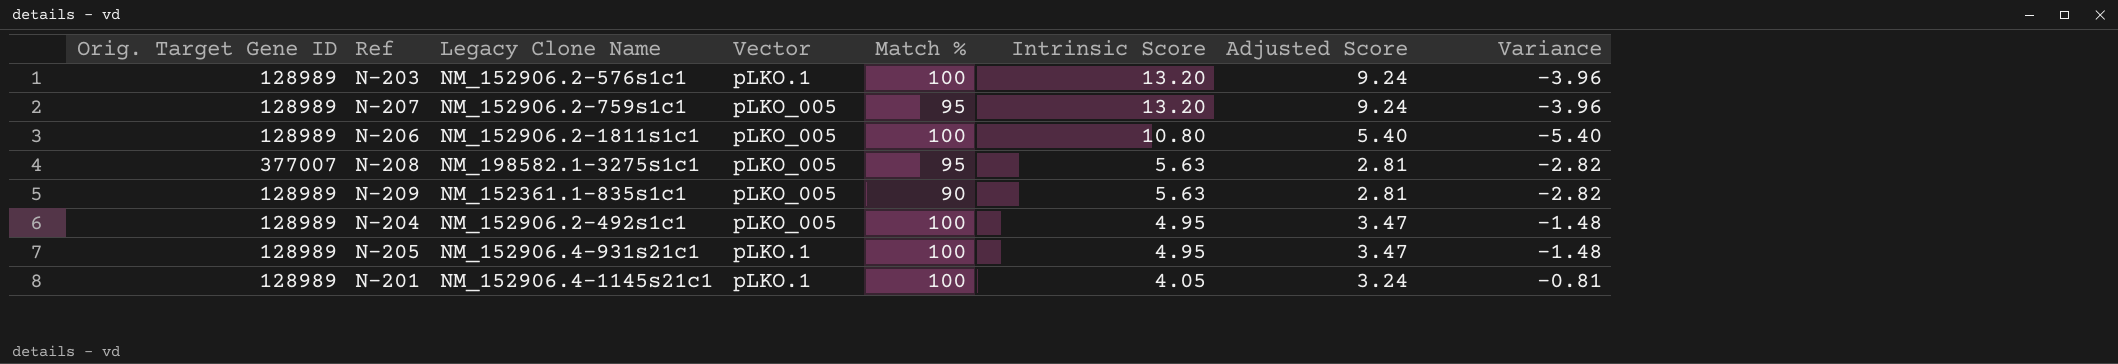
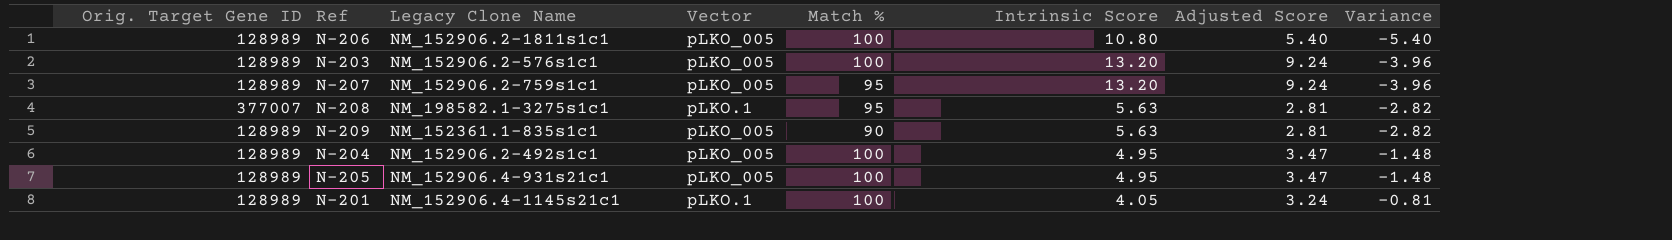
row order: Intrinsic Score descending -> Variance ascending
N-203 | Vector: pLKO.1 -> pLKO_005
N-208 | Vector: pLKO_005 -> pLKO.1
N-205 | Vector: pLKO.1 -> pLKO_005

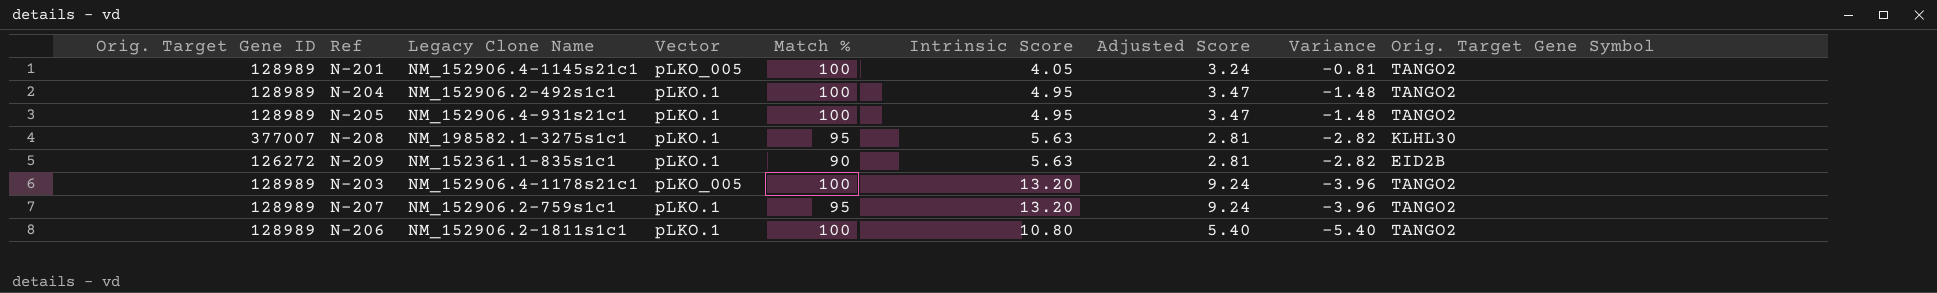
row order: Variance ascending -> Variance descending
column Orig. Target Gene Symbol | position: none -> 9
N-201 | Vector: pLKO.1 -> pLKO_005
N-204 | Vector: pLKO_005 -> pLKO.1
N-205 | Vector: pLKO_005 -> pLKO.1
N-209 | Orig. Target Gene ID: 128989 -> 126272
N-209 | Vector: pLKO_005 -> pLKO.1
N-203 | Legacy Clone Name: NM_152906.2-576s1c1 -> NM_152906.4-1178s21c1
N-207 | Vector: pLKO_005 -> pLKO.1
N-206 | Vector: pLKO_005 -> pLKO.1

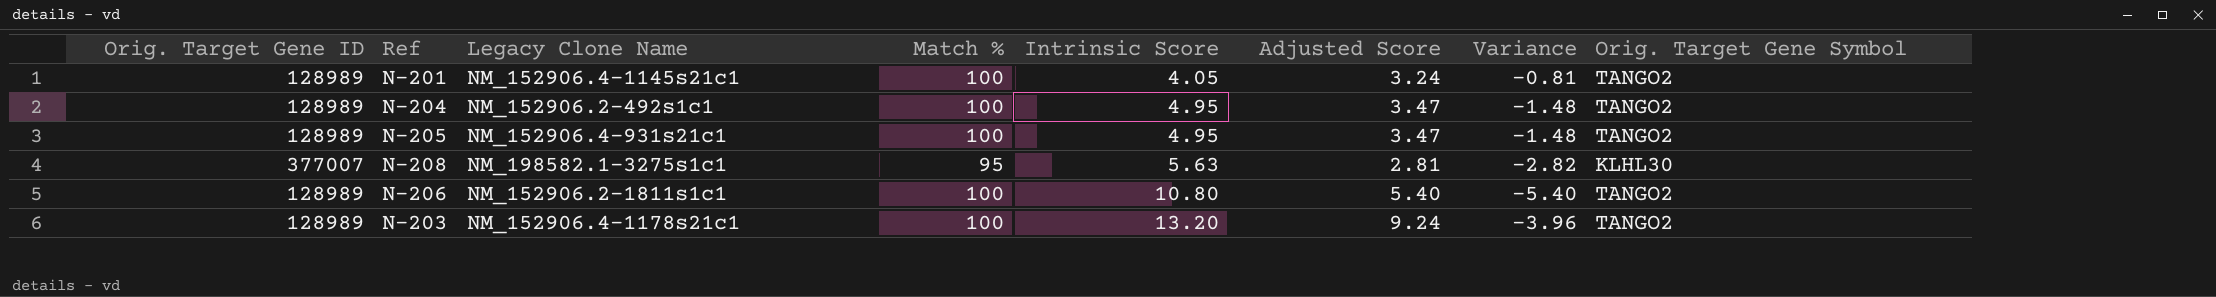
row order: Variance descending -> Intrinsic Score ascending
column Vector | position: 4 -> none
row N-209: 126272 | NM_152361.1-835s1c1 | pLKO.1 | 90 | 5.63 | 2.81 | -2.82 | EID2B -> none
row N-207: 128989 | NM_152906.2-759s1c1 | pLKO.1 | 95 | 13.20 | 9.24 | -3.96 | TANGO2 -> none

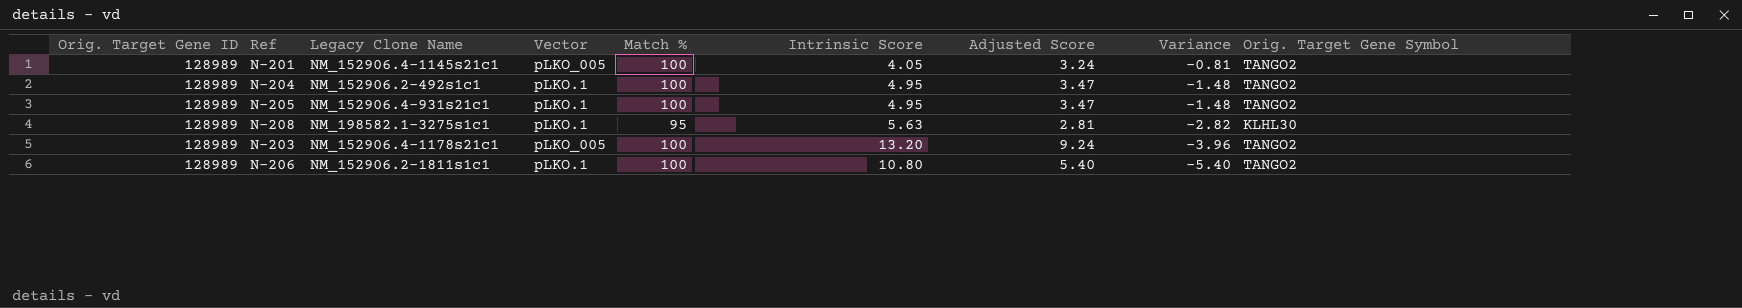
row order: Intrinsic Score ascending -> Variance descending
column Vector | position: none -> 4
N-208 | Orig. Target Gene ID: 377007 -> 128989

